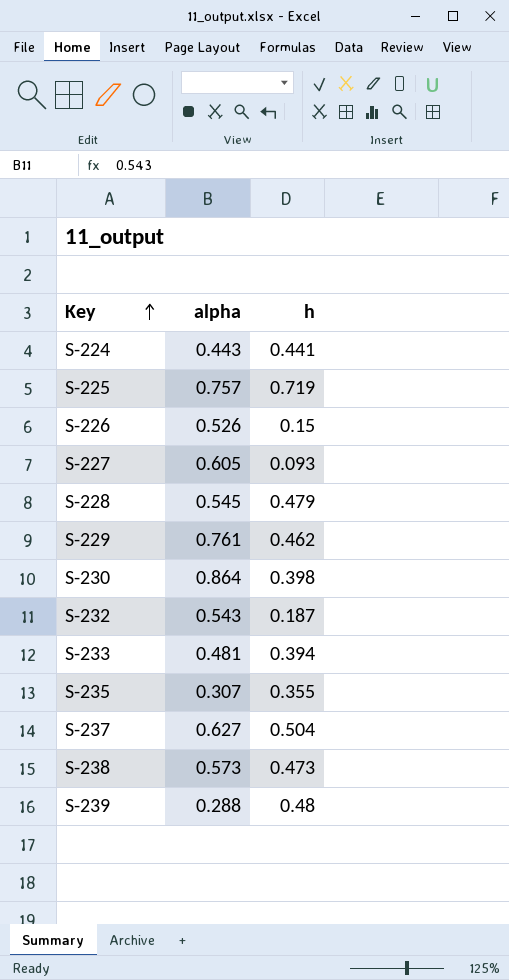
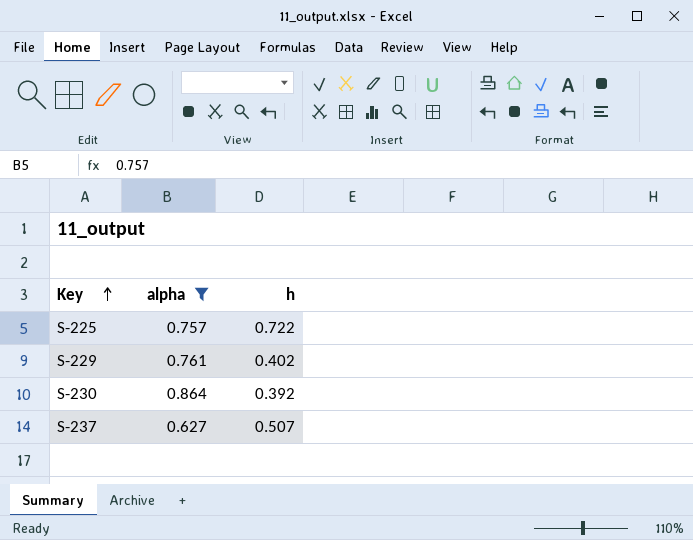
filter: none -> alpha >= 0.627
S-225 | h: 0.719 -> 0.722
S-229 | h: 0.462 -> 0.402
S-230 | h: 0.398 -> 0.392
S-237 | h: 0.504 -> 0.507

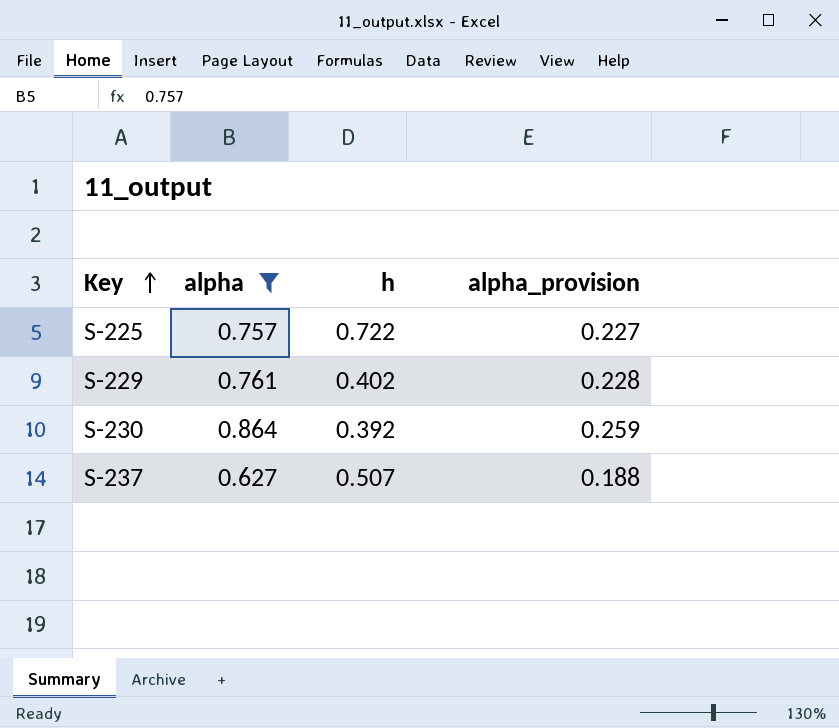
column alpha_provision | formula: none -> [alpha] * 0.3

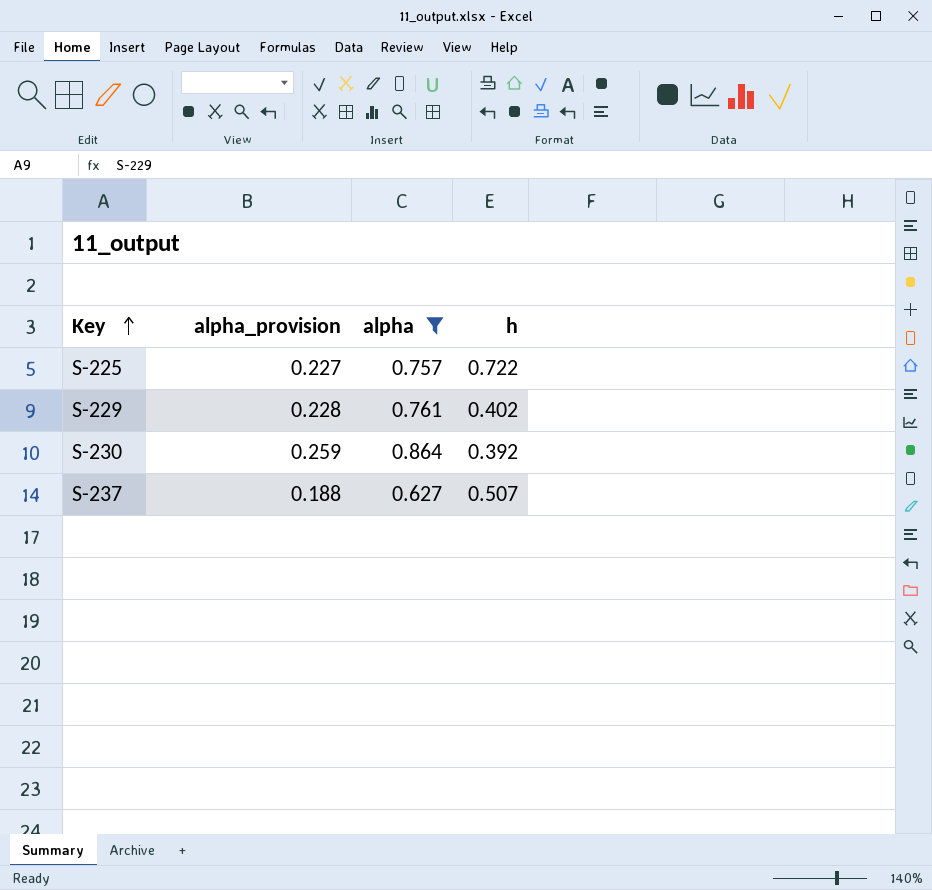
column alpha_provision | position: 4 -> 2

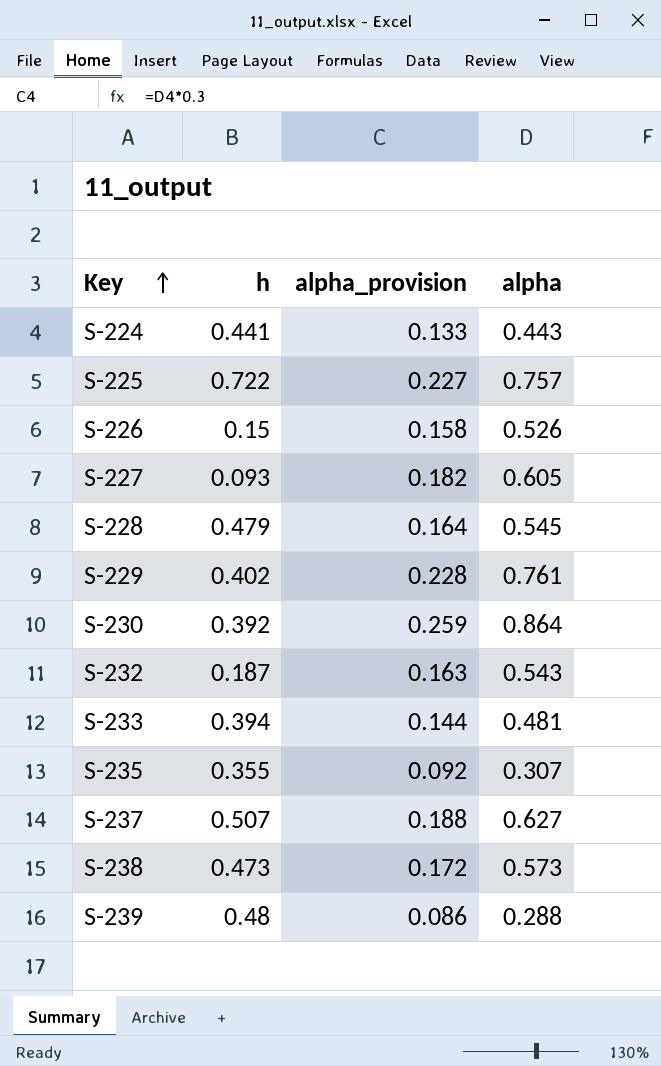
filter: alpha >= 0.627 -> none
column h | position: 4 -> 2

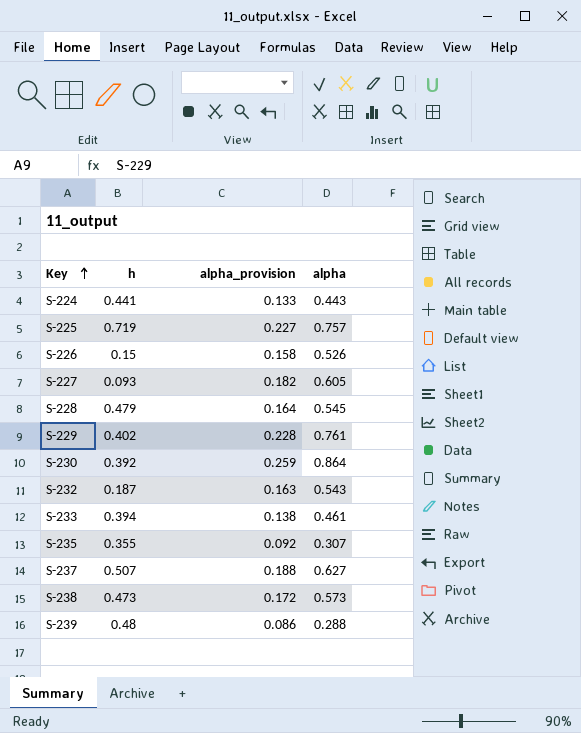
S-225 | h: 0.722 -> 0.719
S-233 | alpha_provision: 0.144 -> 0.138
S-233 | alpha: 0.481 -> 0.461

